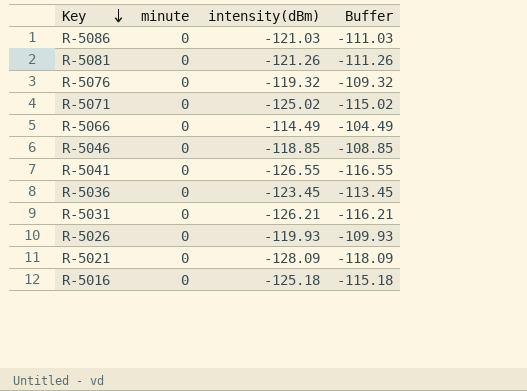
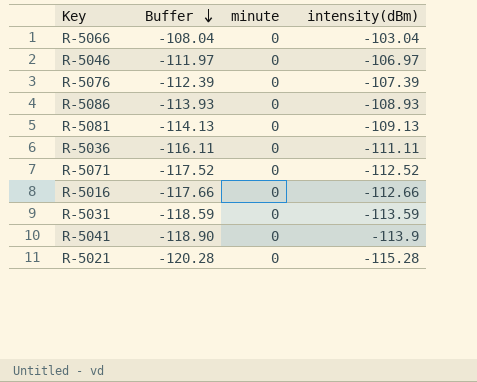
row order: Key descending -> Buffer descending
column Buffer | formula: [intensity(dBm)] + 10 -> [intensity(dBm)] - 5
column Buffer | position: 4 -> 2
row R-5026: 0 | -119.93 | -109.93 -> none
R-5066 | intensity(dBm): -114.49 -> -103.04
R-5046 | intensity(dBm): -118.85 -> -106.97
R-5076 | intensity(dBm): -119.32 -> -107.39
R-5086 | intensity(dBm): -121.03 -> -108.93
R-5081 | intensity(dBm): -121.26 -> -109.13
R-5036 | intensity(dBm): -123.45 -> -111.11
R-5071 | intensity(dBm): -125.02 -> -112.52
R-5016 | intensity(dBm): -125.18 -> -112.66
R-5031 | intensity(dBm): -126.21 -> -113.59
R-5041 | intensity(dBm): -126.55 -> -113.9
R-5021 | intensity(dBm): -128.09 -> -115.28

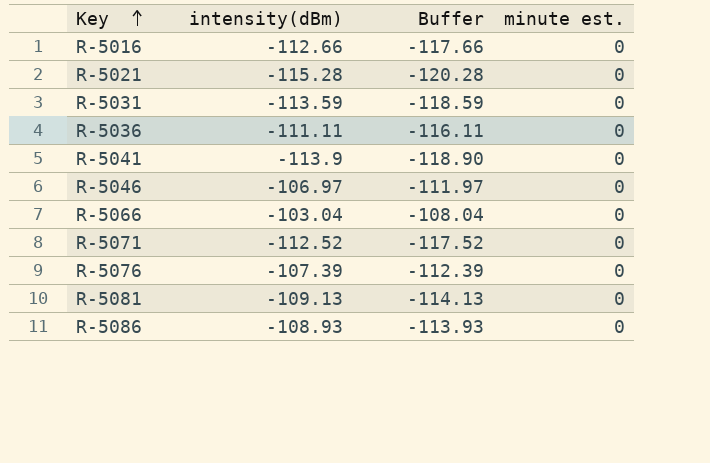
row order: Buffer descending -> Key ascending
column intensity(dBm) | position: 4 -> 2
column name: minute -> minute est.

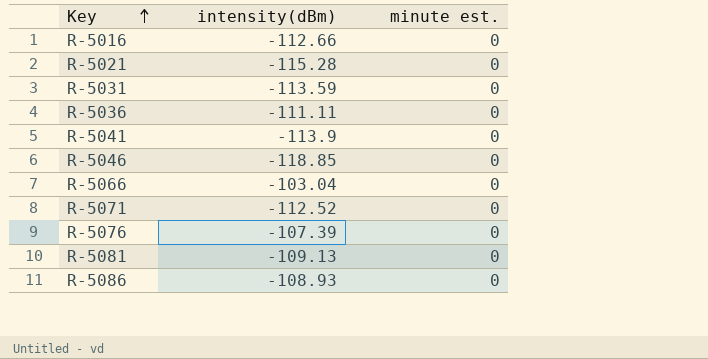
column Buffer | formula: [intensity(dBm)] - 5 -> none
R-5046 | intensity(dBm): -106.97 -> -118.85

